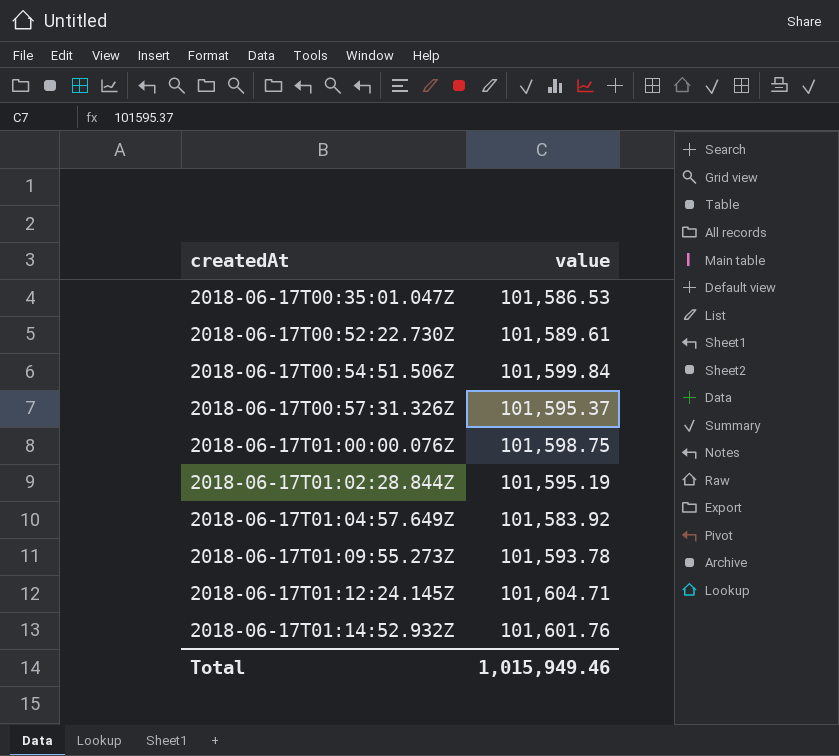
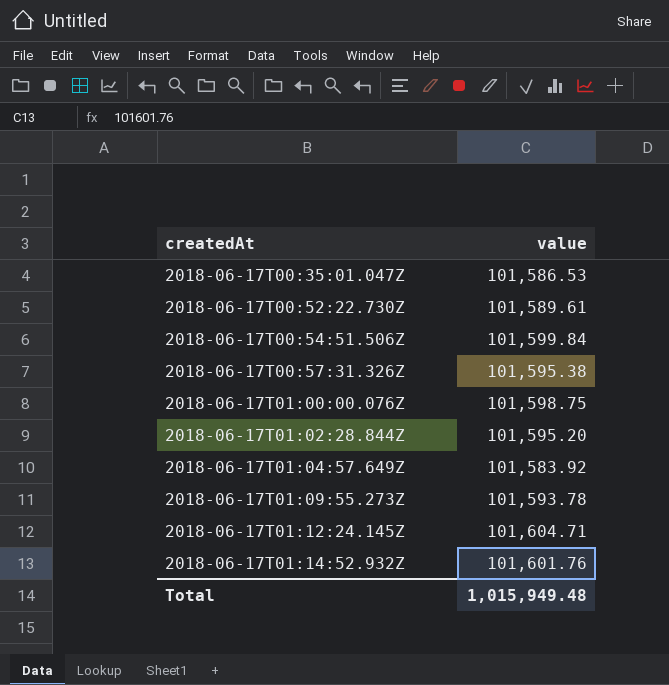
2018-06-17T00:57:31.326Z | value: 101,595.37 -> 101,595.38
2018-06-17T01:02:28.844Z | value: 101,595.19 -> 101,595.20
Total | value: 1,015,949.46 -> 1,015,949.48

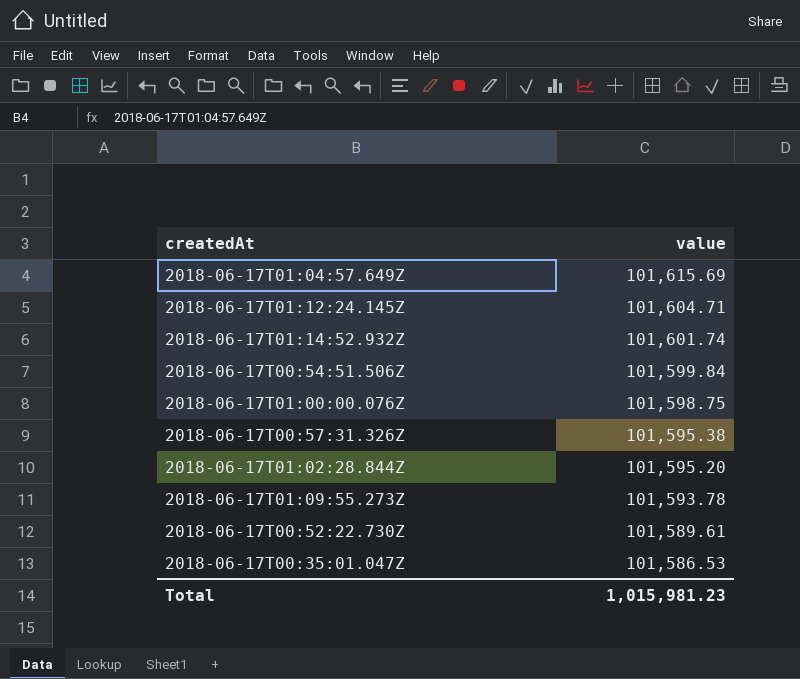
row order: createdAt ascending -> value descending
2018-06-17T01:04:57.649Z | value: 101,583.92 -> 101,615.69
2018-06-17T01:14:52.932Z | value: 101,601.76 -> 101,601.74
Total | value: 1,015,949.48 -> 1,015,981.23

